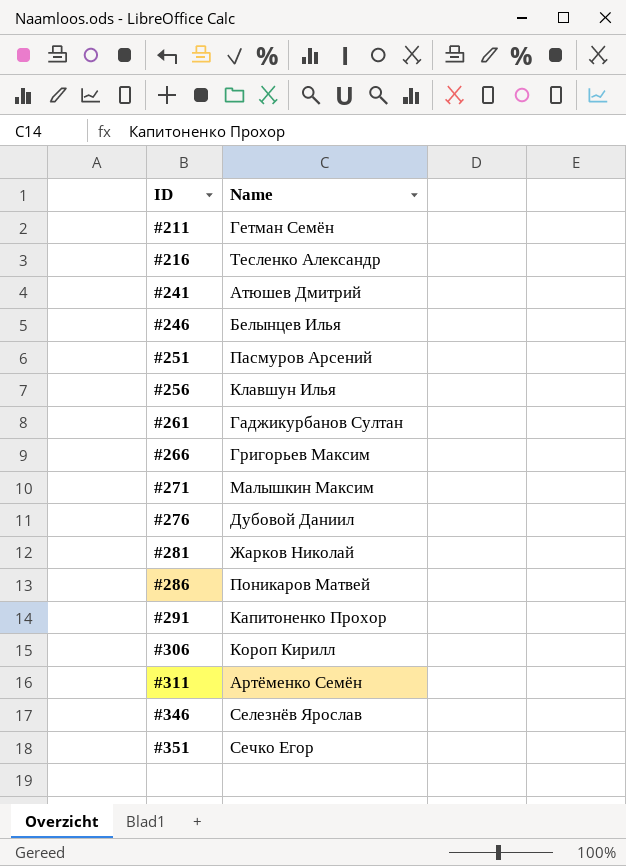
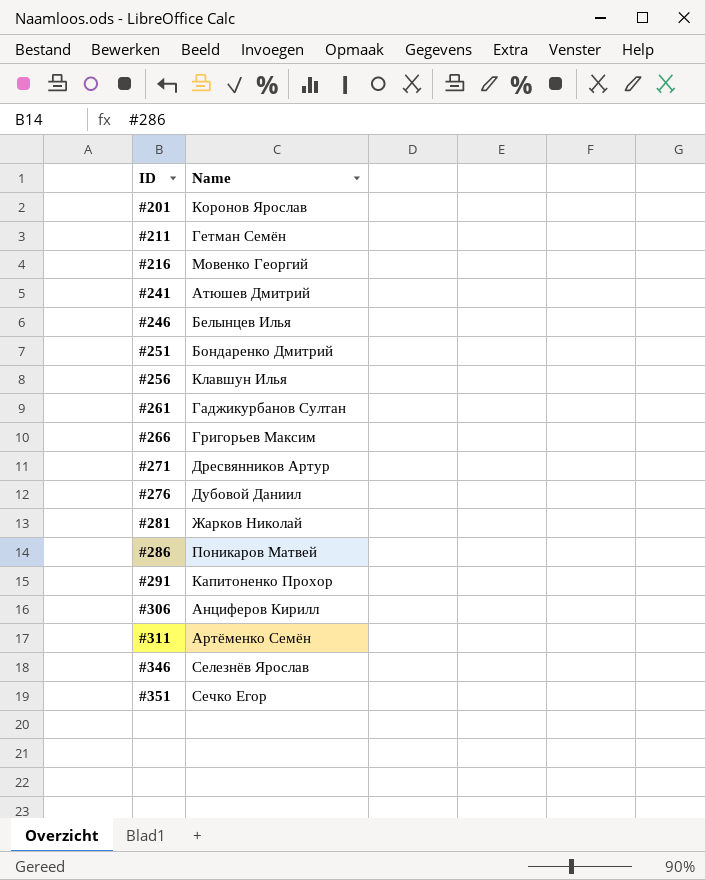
row #201: none -> Коронов Ярослав
#216 | Name: Тесленко Александр -> Мовенко Георгий
#251 | Name: Пасмуров Арсений -> Бондаренко Дмитрий
#271 | Name: Малышкин Максим -> Дресвянников Артур
#306 | Name: Короп Кирилл -> Анциферов Кирилл

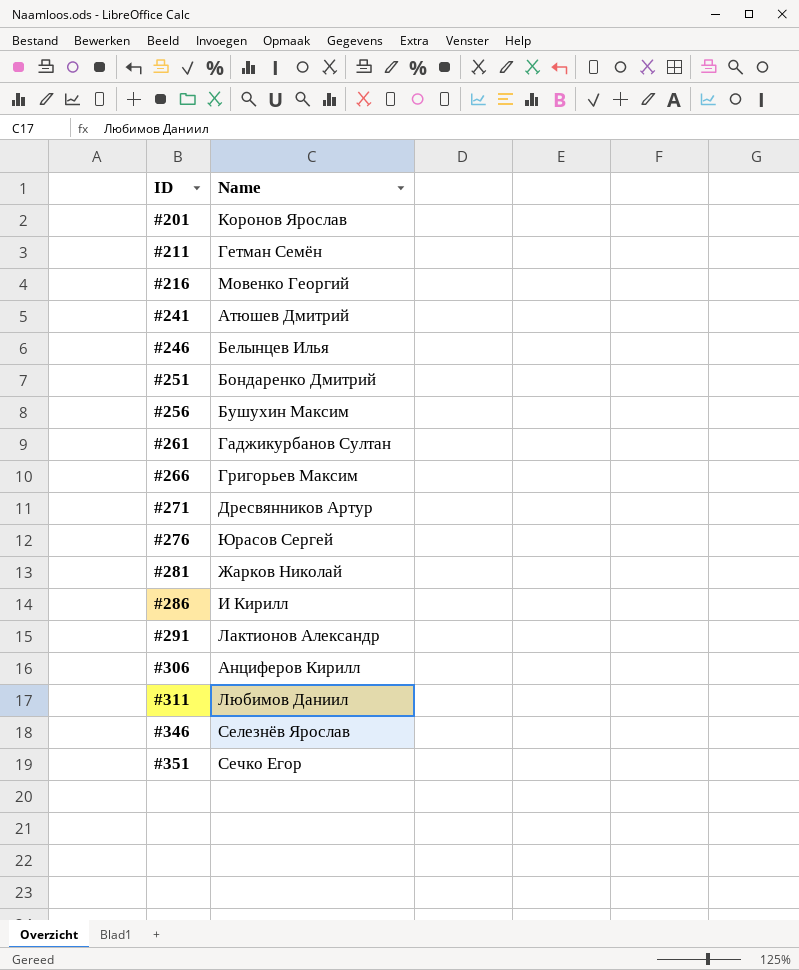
#256 | Name: Клавшун Илья -> Бушухин Максим
#276 | Name: Дубовой Даниил -> Юрасов Сергей
#286 | Name: Поникаров Матвей -> И Кирилл
#291 | Name: Капитоненко Прохор -> Лактионов Александр
#311 | Name: Артёменко Семён -> Любимов Даниил

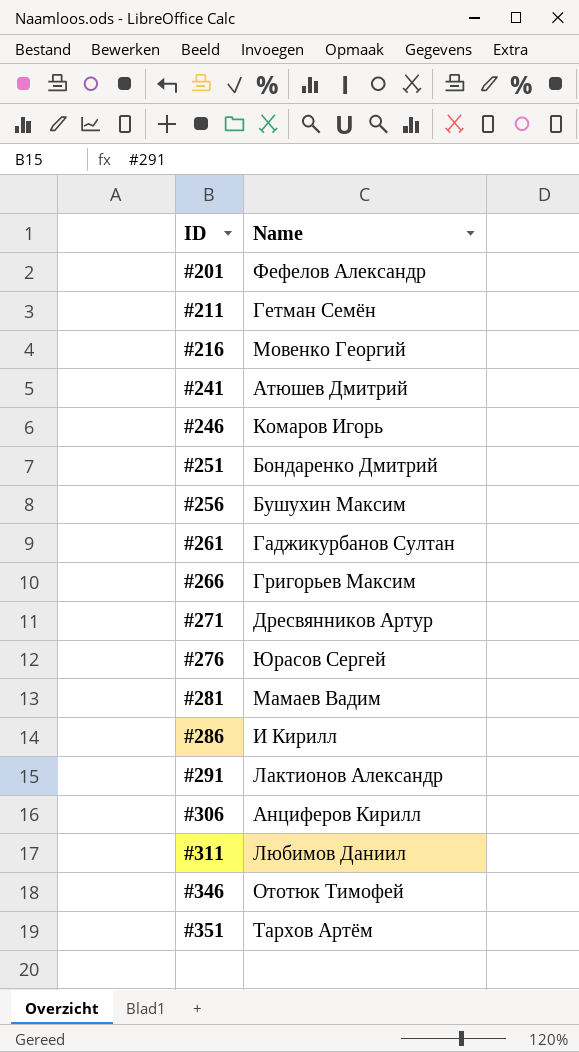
#201 | Name: Коронов Ярослав -> Фефелов Александр
#246 | Name: Белынцев Илья -> Комаров Игорь
#281 | Name: Жарков Николай -> Мамаев Вадим
#346 | Name: Селезнёв Ярослав -> Ототюк Тимофей
#351 | Name: Сечко Егор -> Тархов Артём

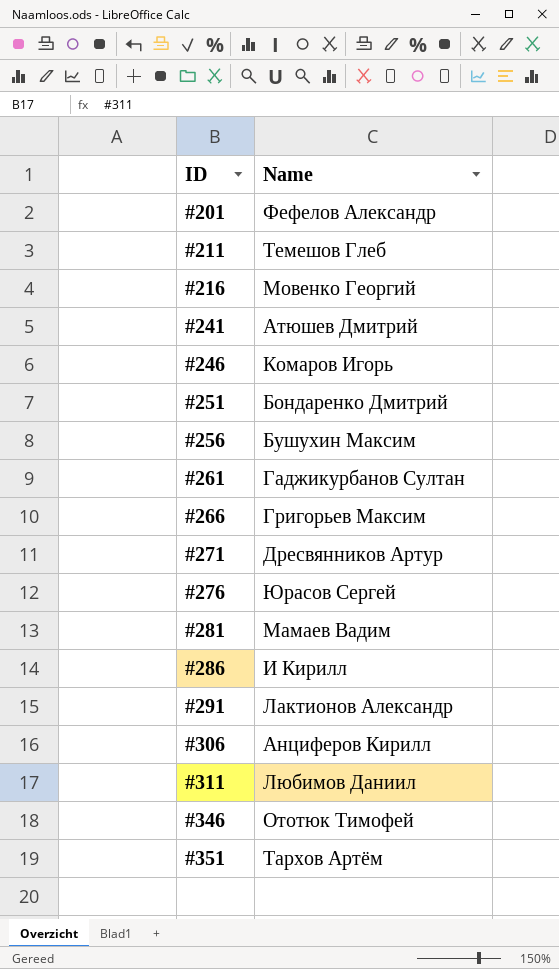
#211 | Name: Гетман Семён -> Темешов Глеб

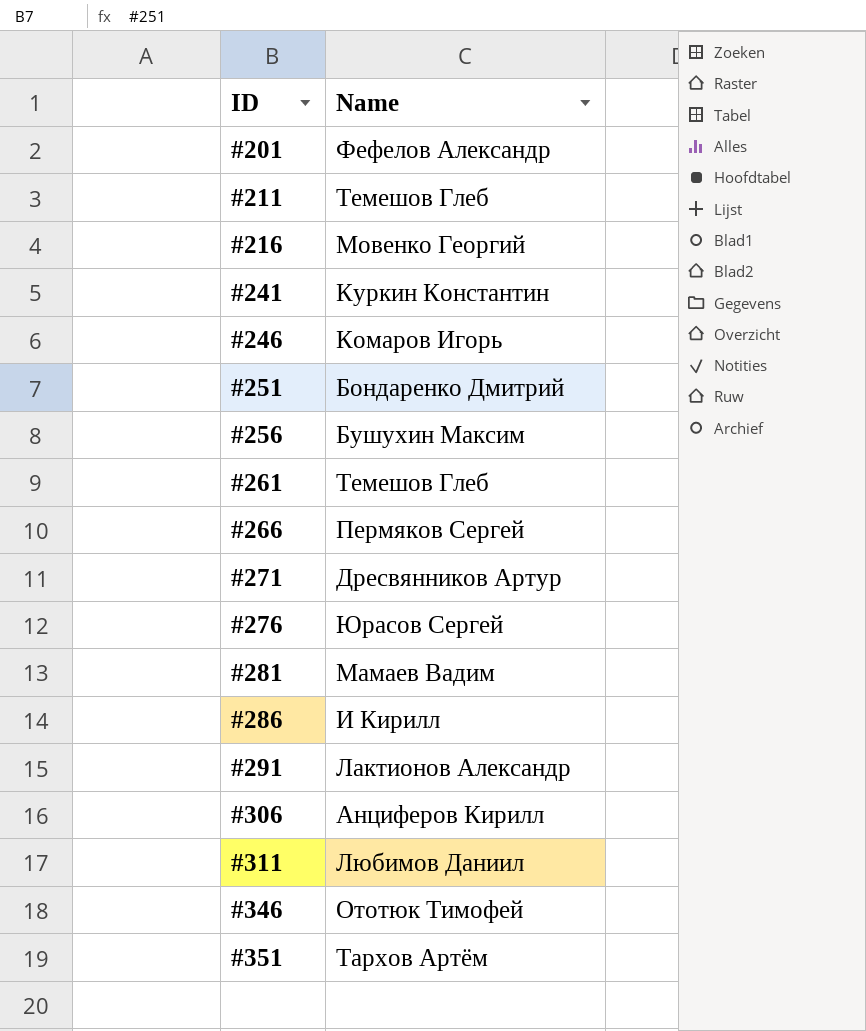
#241 | Name: Атюшев Дмитрий -> Куркин Константин
#261 | Name: Гаджикурбанов Султан -> Темешов Глеб
#266 | Name: Григорьев Максим -> Пермяков Сергей

